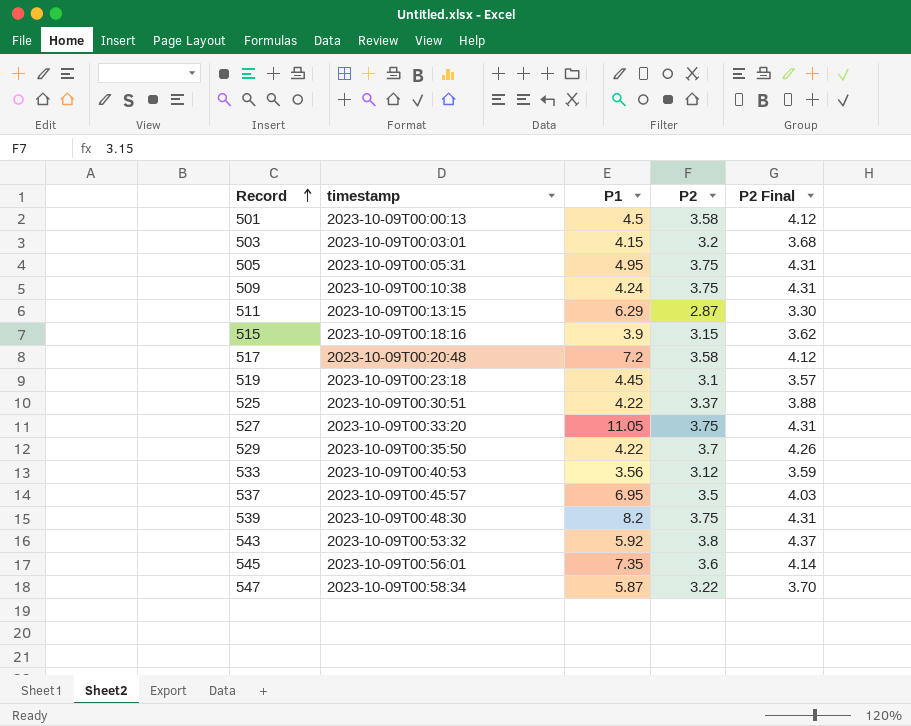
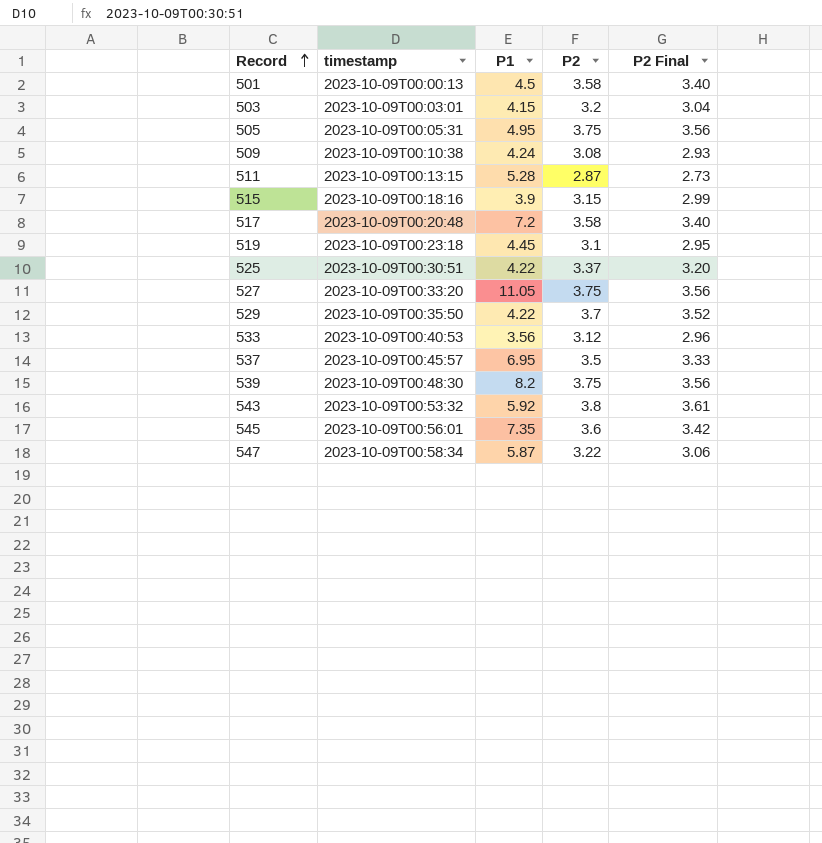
column P2 Final | formula: [P2] * 1.15 -> [P2] * 0.95
509 | P2: 3.75 -> 3.08
511 | P1: 6.29 -> 5.28

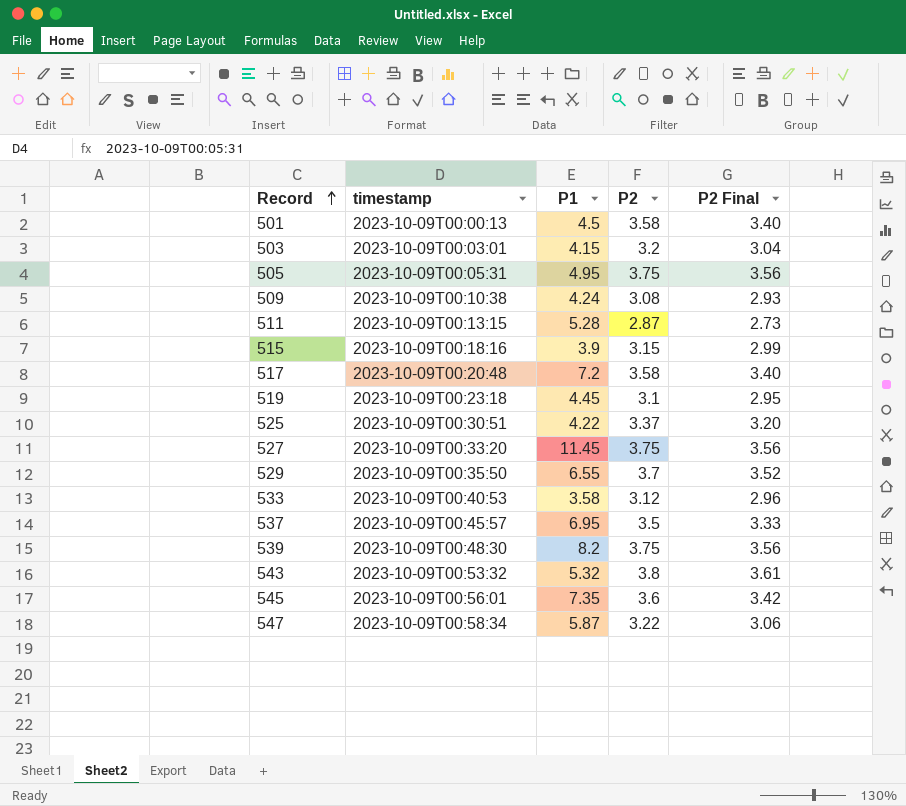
527 | P1: 11.05 -> 11.45
529 | P1: 4.22 -> 6.55
533 | P1: 3.56 -> 3.58
543 | P1: 5.92 -> 5.32

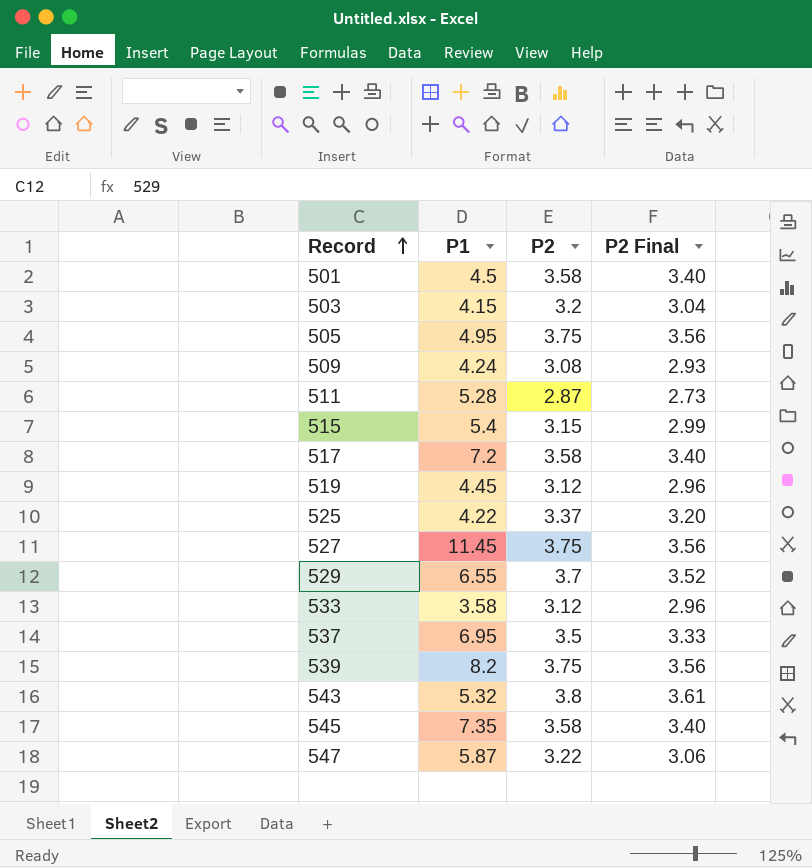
column timestamp | position: 2 -> none
515 | P1: 3.9 -> 5.4
519 | P2: 3.1 -> 3.12
519 | P2 Final: 2.95 -> 2.96
545 | P2: 3.6 -> 3.58
545 | P2 Final: 3.42 -> 3.40

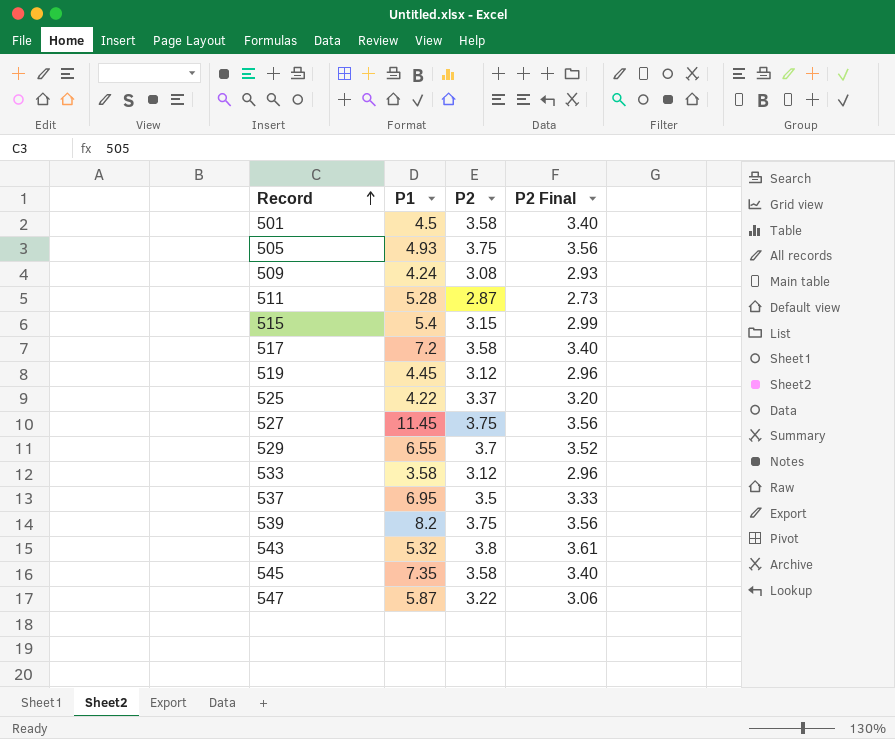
row 503: 4.15 | 3.2 | 3.04 -> none
505 | P1: 4.95 -> 4.93

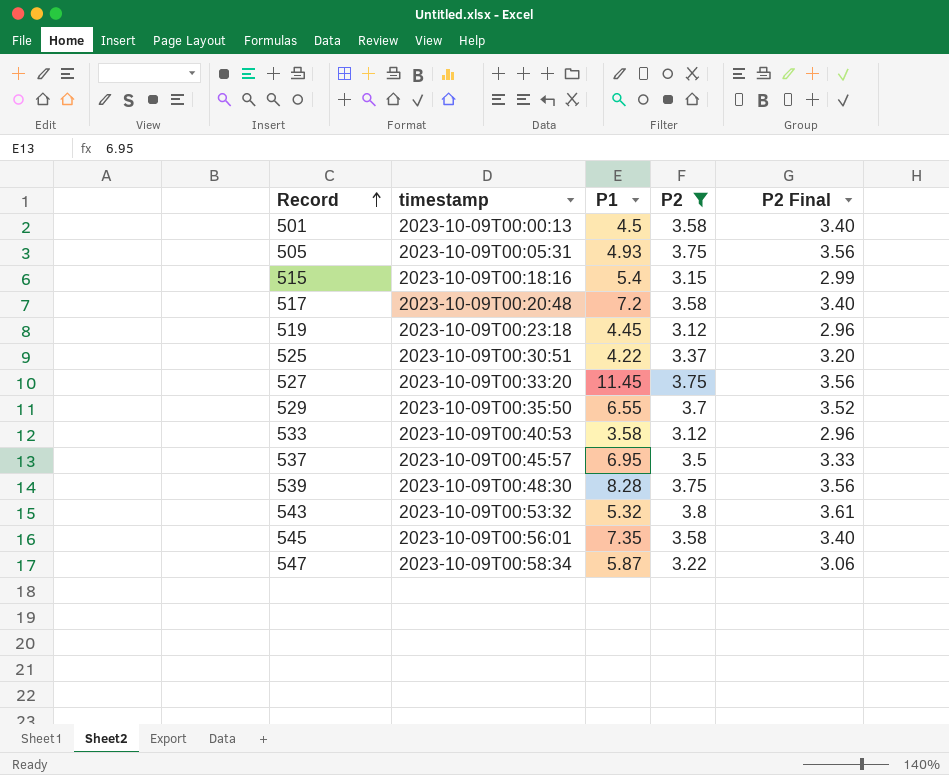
filter: none -> P2 >= 3.12
column timestamp | position: none -> 2
539 | P1: 8.2 -> 8.28

